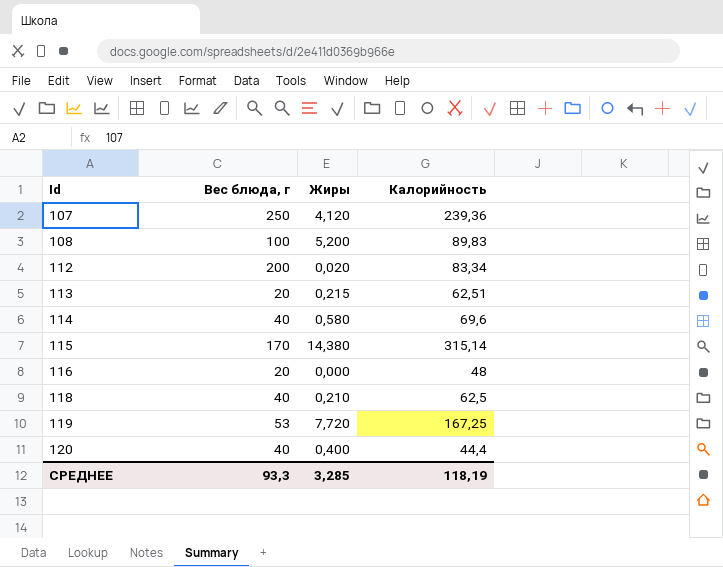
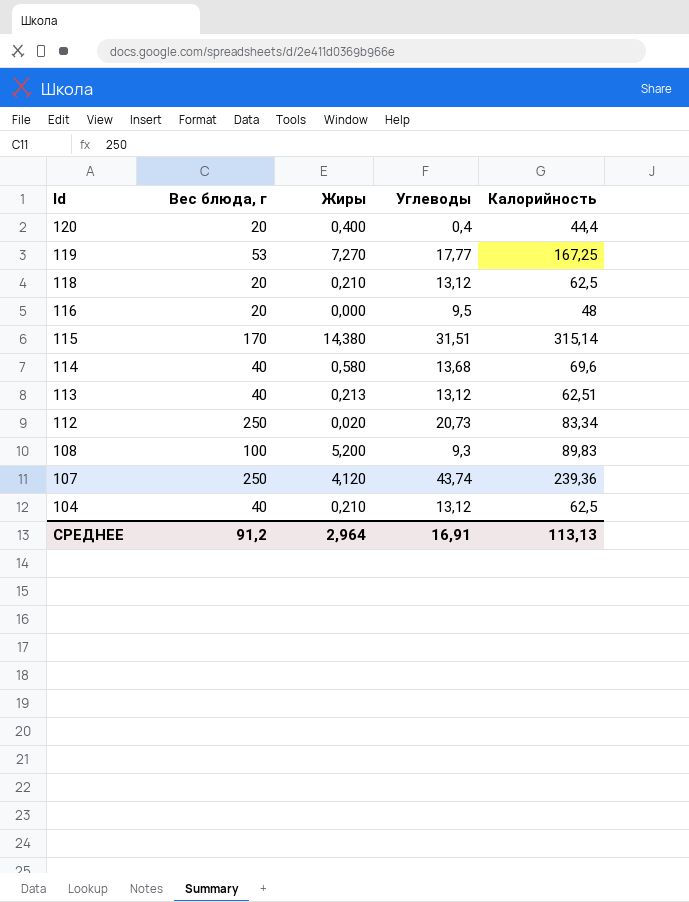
row order: Id ascending -> Id descending
column Углеводы | position: none -> 4
120 | Вес блюда, г: 40 -> 20
119 | Жиры: 7,720 -> 7,270
118 | Вес блюда, г: 40 -> 20
113 | Вес блюда, г: 20 -> 40
113 | Жиры: 0,215 -> 0,213
112 | Вес блюда, г: 200 -> 250
row 104: none -> 40 | 0,210 | 13,12 | 62,5
СРЕДНЕЕ | Вес блюда, г: 93,3 -> 91,2
СРЕДНЕЕ | Жиры: 3,285 -> 2,964
СРЕДНЕЕ | Калорийность: 118,19 -> 113,13

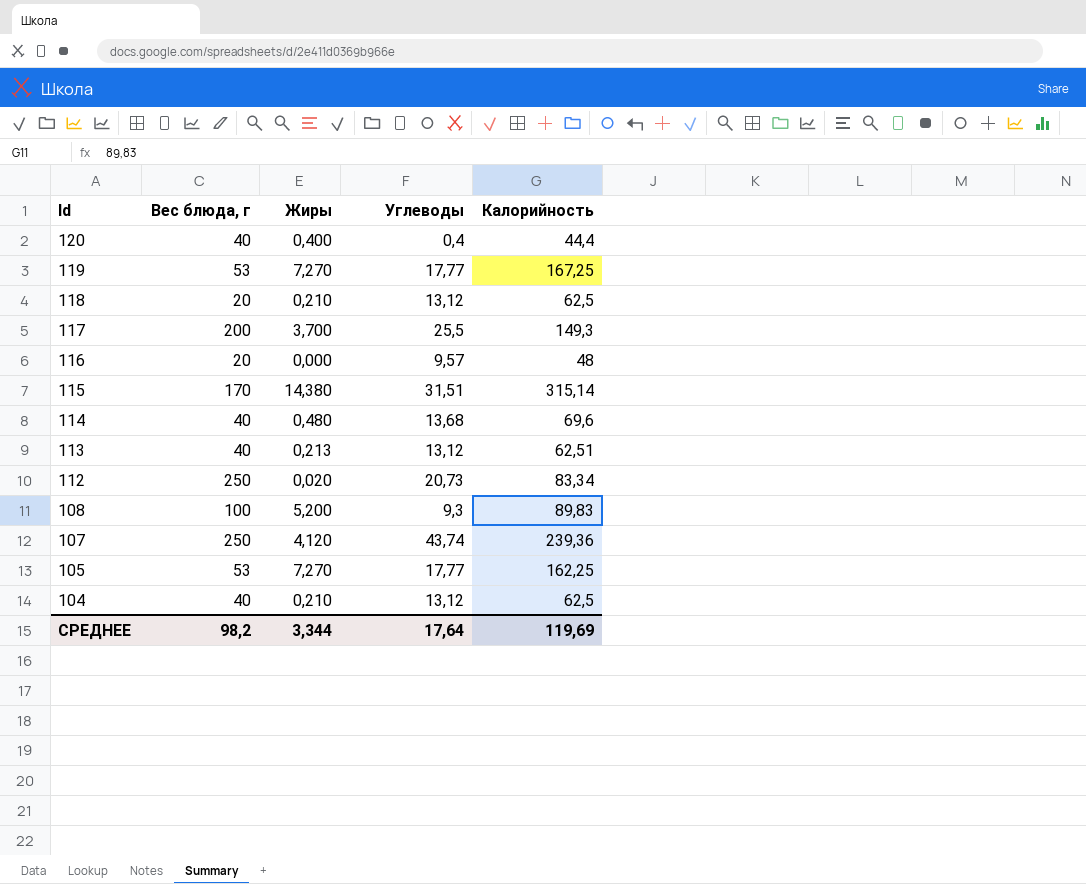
120 | Вес блюда, г: 20 -> 40
row 117: none -> 200 | 3,700 | 25,5 | 149,3
116 | Углеводы: 9,5 -> 9,57
114 | Жиры: 0,580 -> 0,480
row 105: none -> 53 | 7,270 | 17,77 | 162,25
СРЕДНЕЕ | Вес блюда, г: 91,2 -> 98,2
СРЕДНЕЕ | Жиры: 2,964 -> 3,344
СРЕДНЕЕ | Углеводы: 16,91 -> 17,64
СРЕДНЕЕ | Калорийность: 113,13 -> 119,69

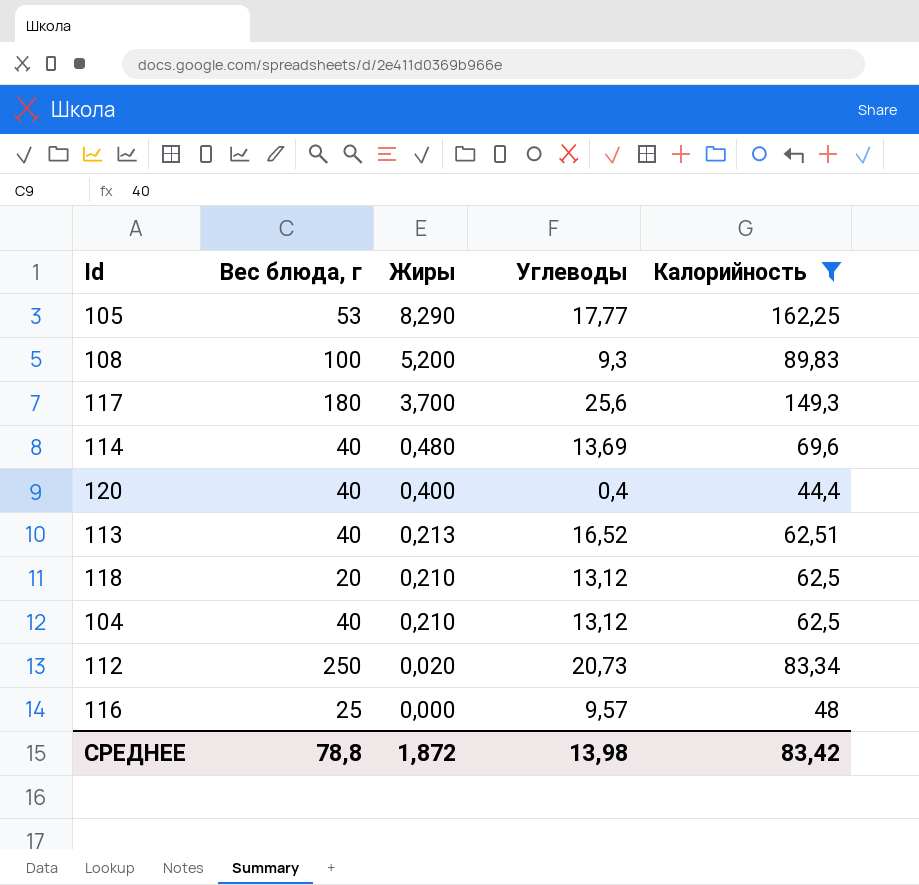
filter: none -> Калорийность <= 162,25
row order: Id descending -> Жиры descending
105 | Жиры: 7,270 -> 8,290
117 | Вес блюда, г: 200 -> 180
117 | Углеводы: 25,5 -> 25,6
114 | Углеводы: 13,68 -> 13,69
113 | Углеводы: 13,12 -> 16,52
116 | Вес блюда, г: 20 -> 25
СРЕДНЕЕ | Вес блюда, г: 98,2 -> 78,8
СРЕДНЕЕ | Жиры: 3,344 -> 1,872
СРЕДНЕЕ | Углеводы: 17,64 -> 13,98
СРЕДНЕЕ | Калорийность: 119,69 -> 83,42

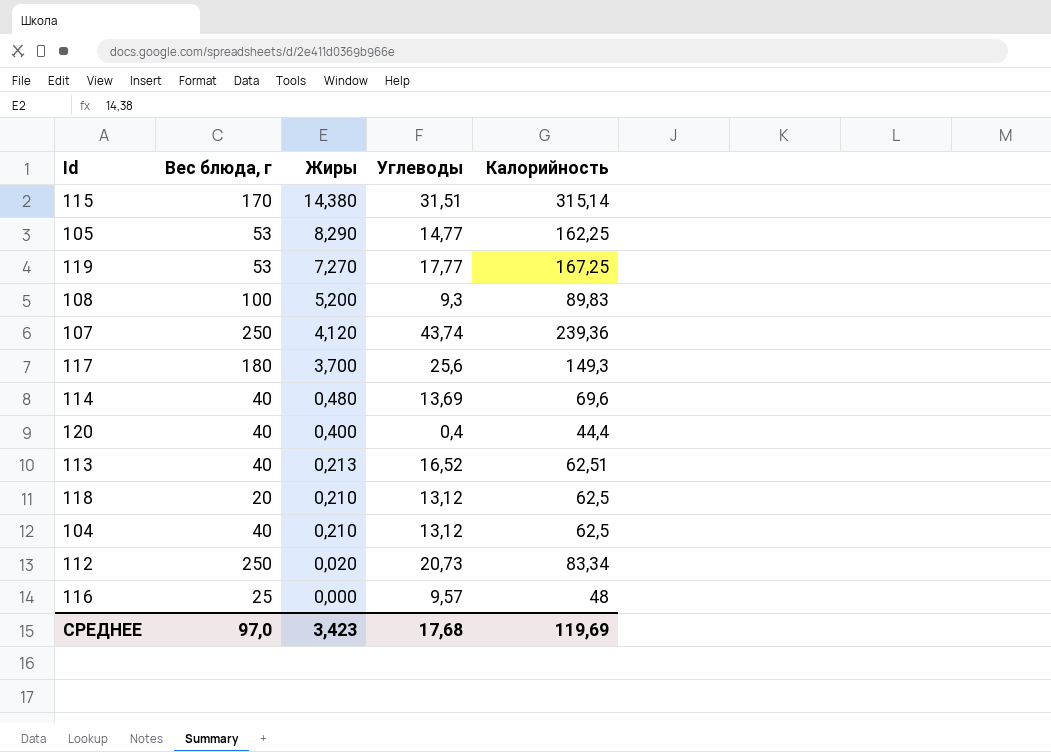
filter: Калорийность <= 162,25 -> none
105 | Углеводы: 17,77 -> 14,77
СРЕДНЕЕ | Вес блюда, г: 78,8 -> 97,0
СРЕДНЕЕ | Жиры: 1,872 -> 3,423
СРЕДНЕЕ | Углеводы: 13,98 -> 17,68
СРЕДНЕЕ | Калорийность: 83,42 -> 119,69

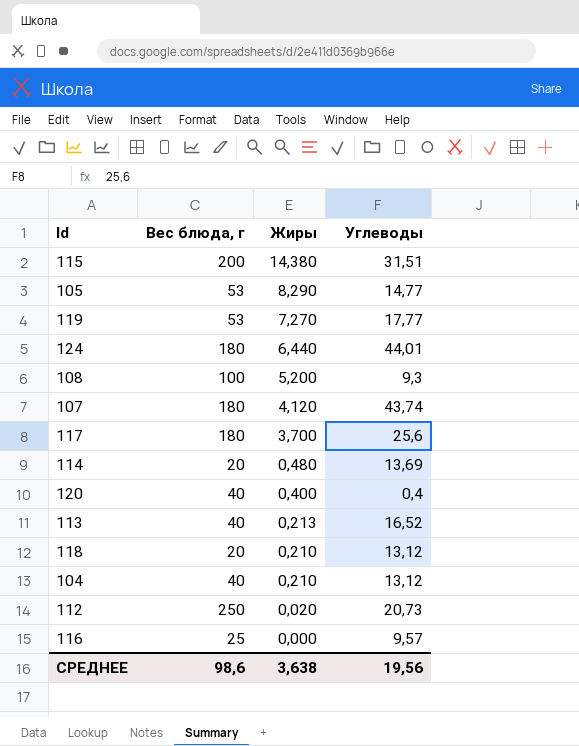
column Калорийность | position: 5 -> none
115 | Вес блюда, г: 170 -> 200
row 124: none -> 180 | 6,440 | 44,01
107 | Вес блюда, г: 250 -> 180
114 | Вес блюда, г: 40 -> 20
СРЕДНЕЕ | Вес блюда, г: 97,0 -> 98,6
СРЕДНЕЕ | Жиры: 3,423 -> 3,638
СРЕДНЕЕ | Углеводы: 17,68 -> 19,56

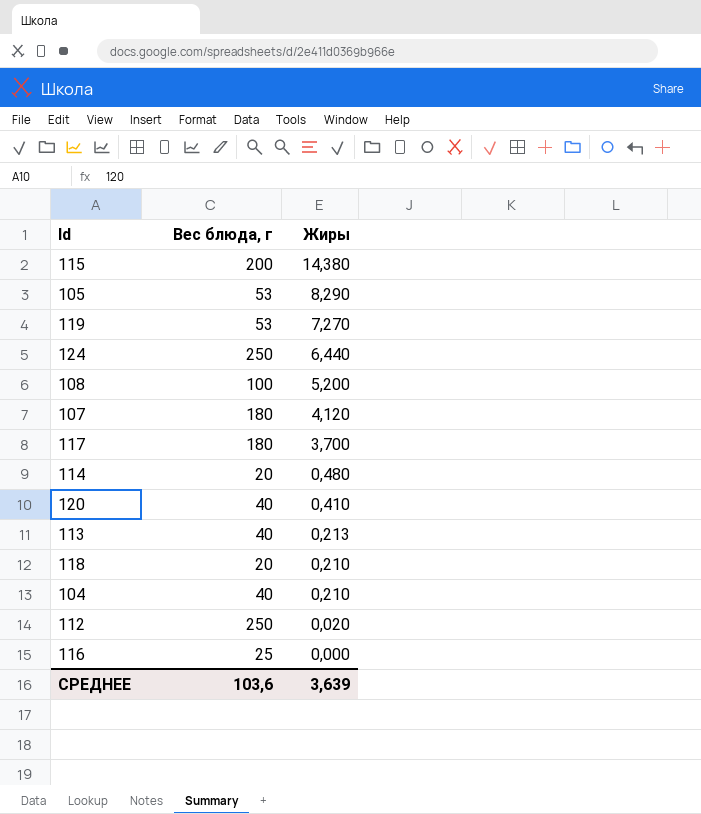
column Углеводы | position: 4 -> none
124 | Вес блюда, г: 180 -> 250
120 | Жиры: 0,400 -> 0,410
СРЕДНЕЕ | Вес блюда, г: 98,6 -> 103,6
СРЕДНЕЕ | Жиры: 3,638 -> 3,639

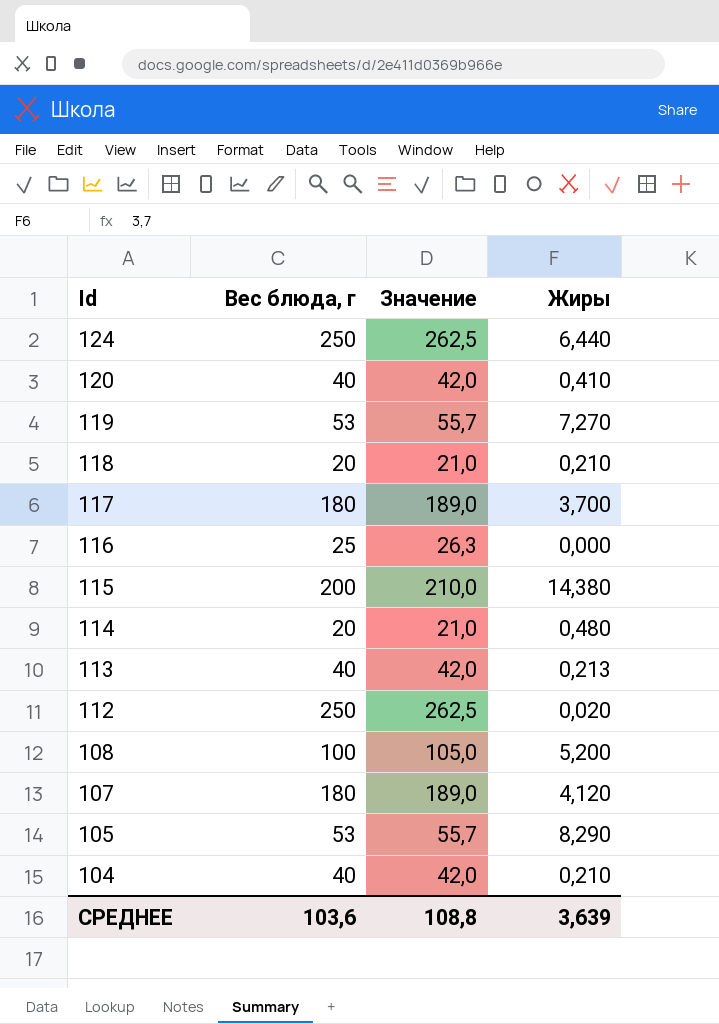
row order: Жиры descending -> Id descending
column Значение | formula: none -> [Вес блюда, г] * 1,05

